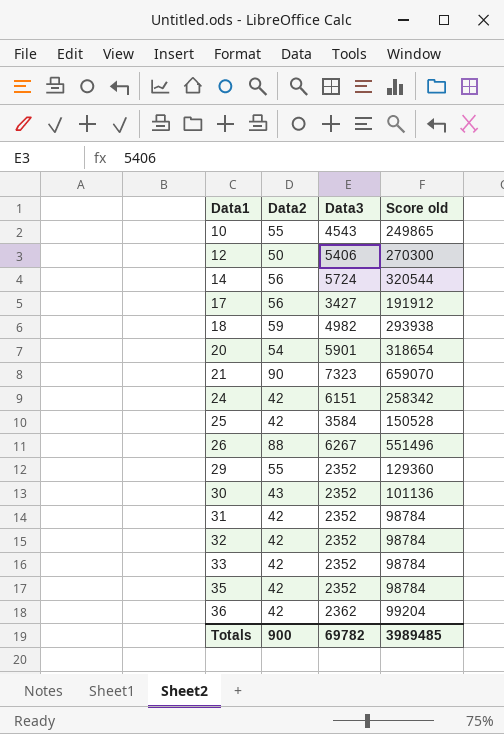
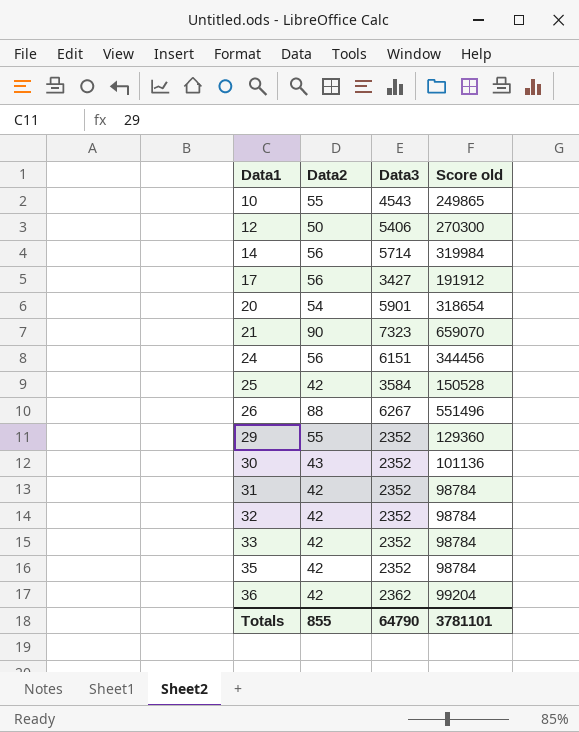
row 18: 59 | 4982 | 293938 -> none
14 | Data3: 5724 -> 5714
14 | Score old: 320544 -> 319984
24 | Data2: 42 -> 56
24 | Score old: 258342 -> 344456
Totals | Data2: 900 -> 855
Totals | Data3: 69782 -> 64790
Totals | Score old: 3989485 -> 3781101

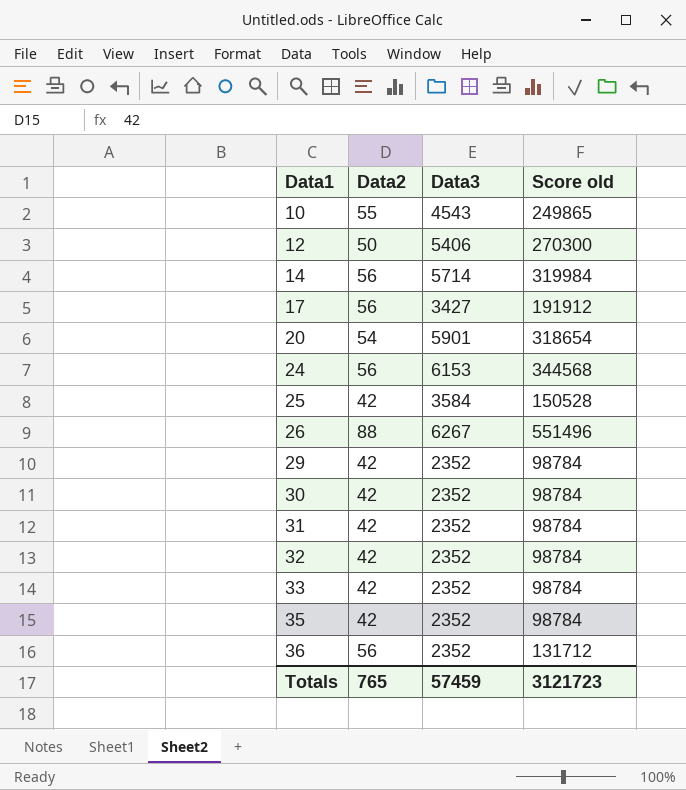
row 21: 90 | 7323 | 659070 -> none
24 | Data3: 6151 -> 6153
24 | Score old: 344456 -> 344568
29 | Data2: 55 -> 42
29 | Score old: 129360 -> 98784
30 | Data2: 43 -> 42
30 | Score old: 101136 -> 98784
36 | Data2: 42 -> 56
36 | Data3: 2362 -> 2352
36 | Score old: 99204 -> 131712
Totals | Data2: 855 -> 765
Totals | Data3: 64790 -> 57459
Totals | Score old: 3781101 -> 3121723

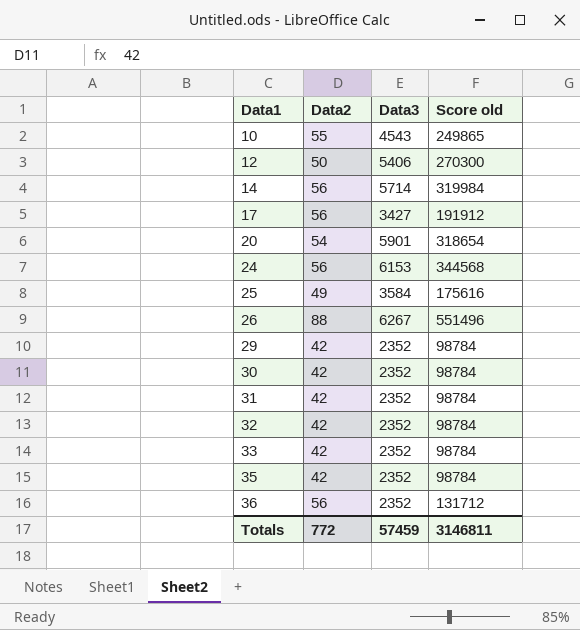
25 | Data2: 42 -> 49
25 | Score old: 150528 -> 175616
Totals | Data2: 765 -> 772
Totals | Score old: 3121723 -> 3146811

